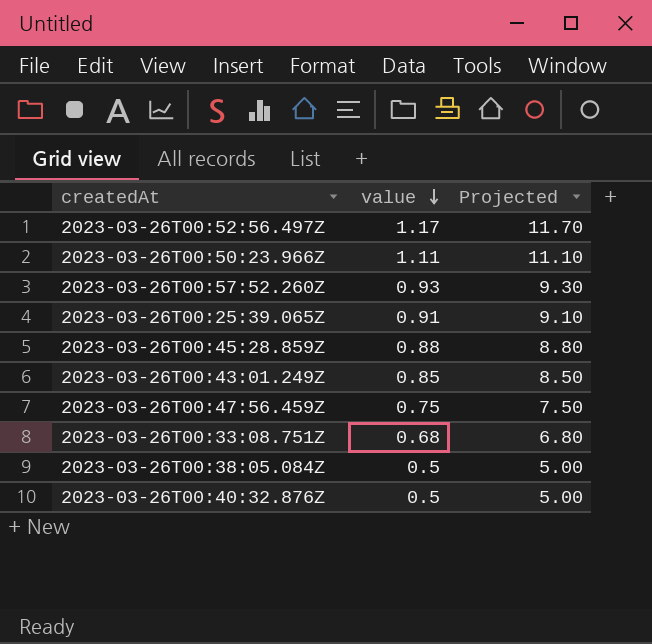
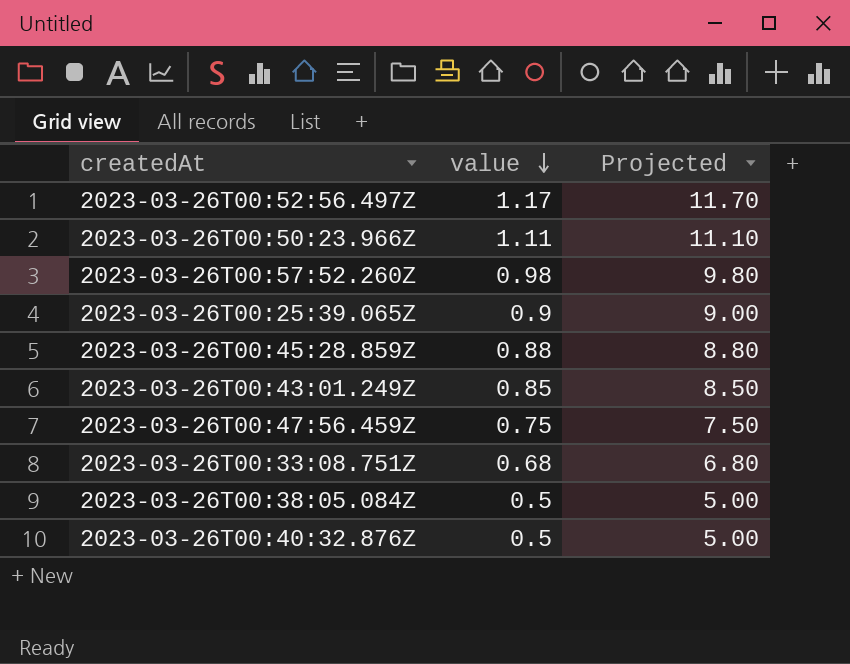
2023-03-26T00:57:52.260Z | value: 0.93 -> 0.98
2023-03-26T00:57:52.260Z | Projected: 9.30 -> 9.80
2023-03-26T00:25:39.065Z | value: 0.91 -> 0.9
2023-03-26T00:25:39.065Z | Projected: 9.10 -> 9.00

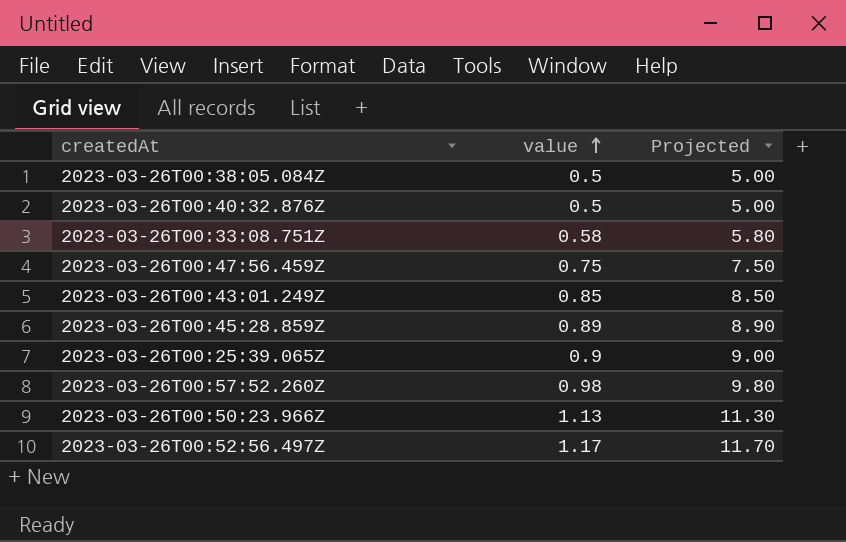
row order: value descending -> value ascending
2023-03-26T00:33:08.751Z | value: 0.68 -> 0.58
2023-03-26T00:33:08.751Z | Projected: 6.80 -> 5.80
2023-03-26T00:45:28.859Z | value: 0.88 -> 0.89
2023-03-26T00:45:28.859Z | Projected: 8.80 -> 8.90
2023-03-26T00:50:23.966Z | value: 1.11 -> 1.13
2023-03-26T00:50:23.966Z | Projected: 11.10 -> 11.30

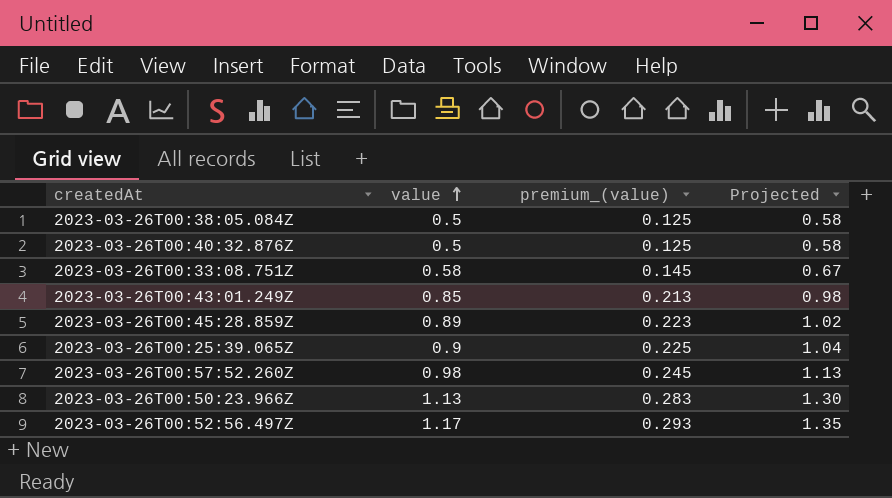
column premium_(value) | formula: none -> [value] * 0.25
column Projected | formula: [value] * 10 -> [value] * 1.15
row 2023-03-26T00:47:56.459Z: 0.75 | 7.50 -> none

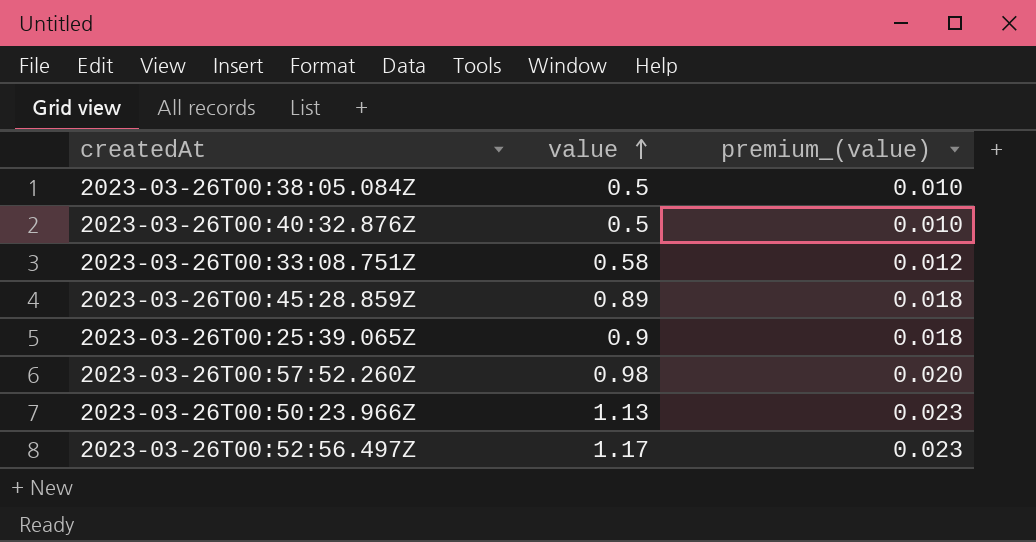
column Projected | formula: [value] * 1.15 -> none
column premium_(value) | formula: [value] * 0.25 -> [value] * 0.02
row 2023-03-26T00:43:01.249Z: 0.85 | 0.213 | 0.98 -> none

